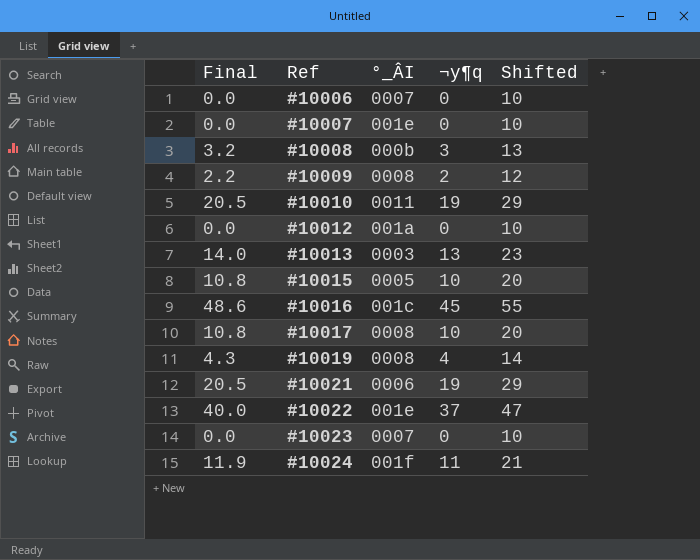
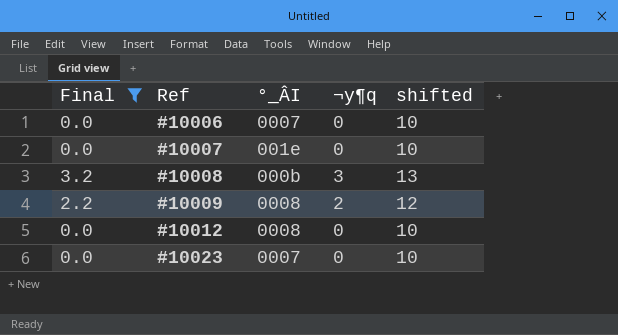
filter: none -> Final <= 3.2
column name: Shifted -> shifted
#10012 | °_ÂI: 001a -> 0008

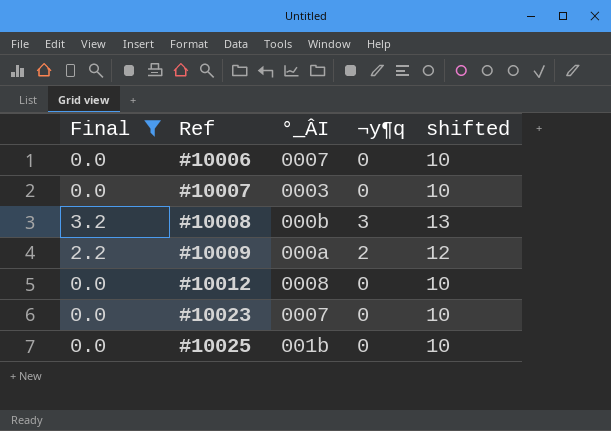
#10007 | °_ÂI: 001e -> 0003
#10009 | °_ÂI: 0008 -> 000a
row #10025: none -> 0.0 | 001b | 0 | 10

